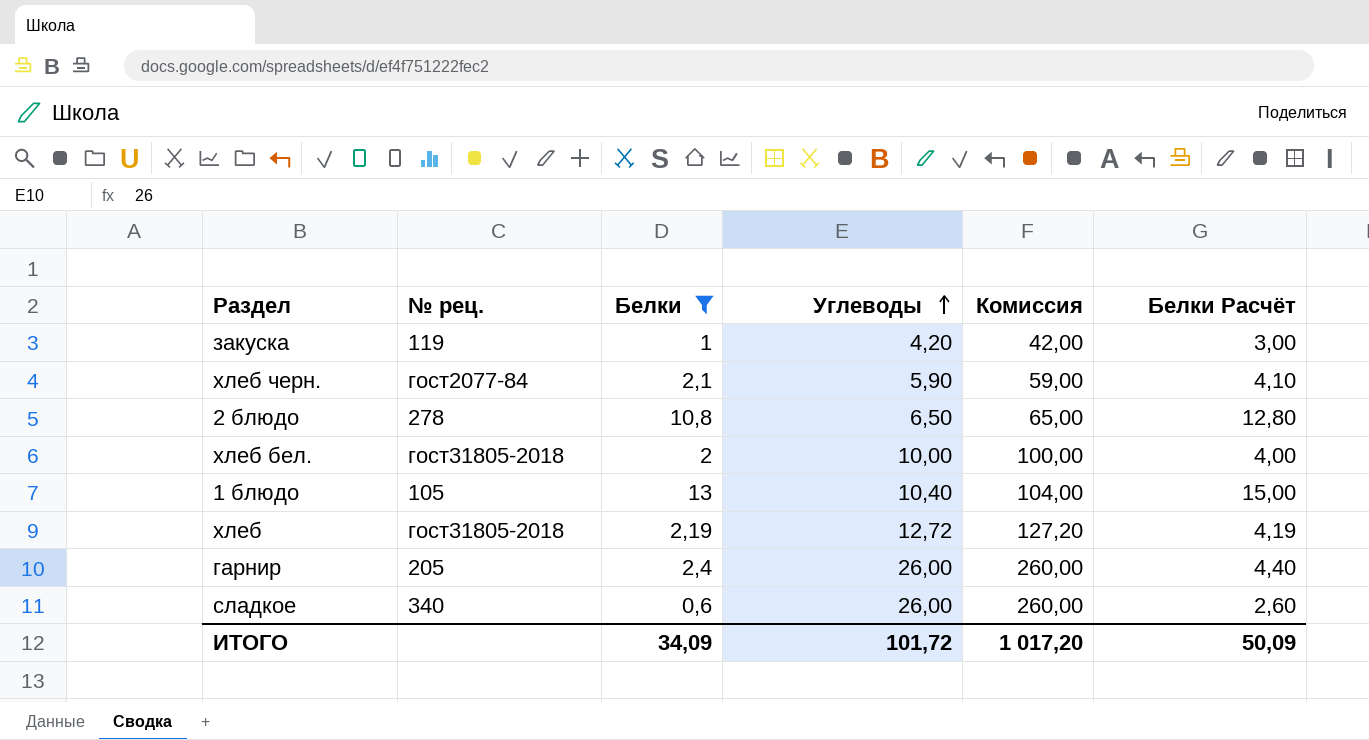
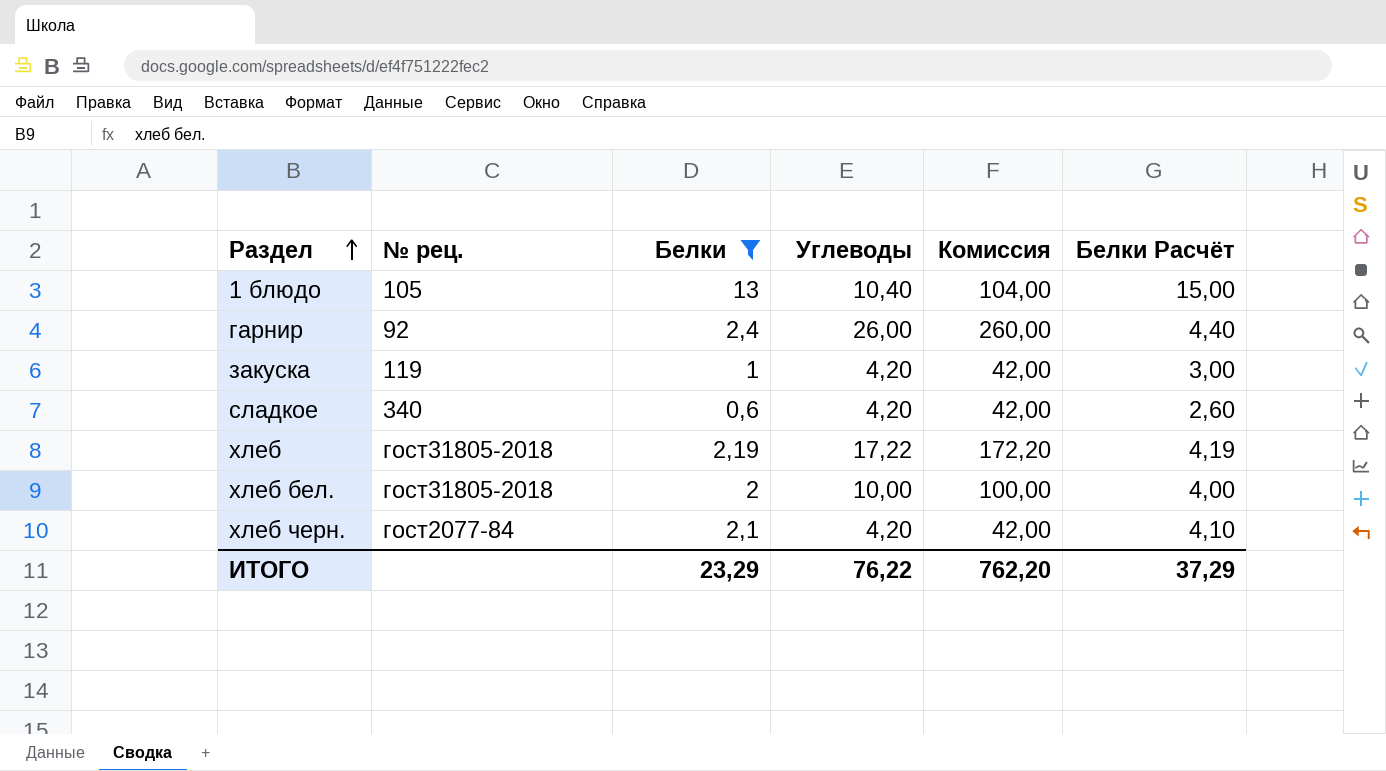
row order: Углеводы ascending -> Раздел ascending
row 2 блюдо: 278 | 10,8 | 6,50 | 65,00 | 12,80 -> none
гарнир | № рец.: 205 -> 92
сладкое | Углеводы: 26,00 -> 4,20
сладкое | Комиссия: 260,00 -> 42,00
хлеб | Углеводы: 12,72 -> 17,22
хлеб | Комиссия: 127,20 -> 172,20
хлеб черн. | Углеводы: 5,90 -> 4,20
хлеб черн. | Комиссия: 59,00 -> 42,00
ИТОГО | Белки: 34,09 -> 23,29
ИТОГО | Углеводы: 101,72 -> 76,22
ИТОГО | Комиссия: 1 017,20 -> 762,20
ИТОГО | Белки Расчёт: 50,09 -> 37,29

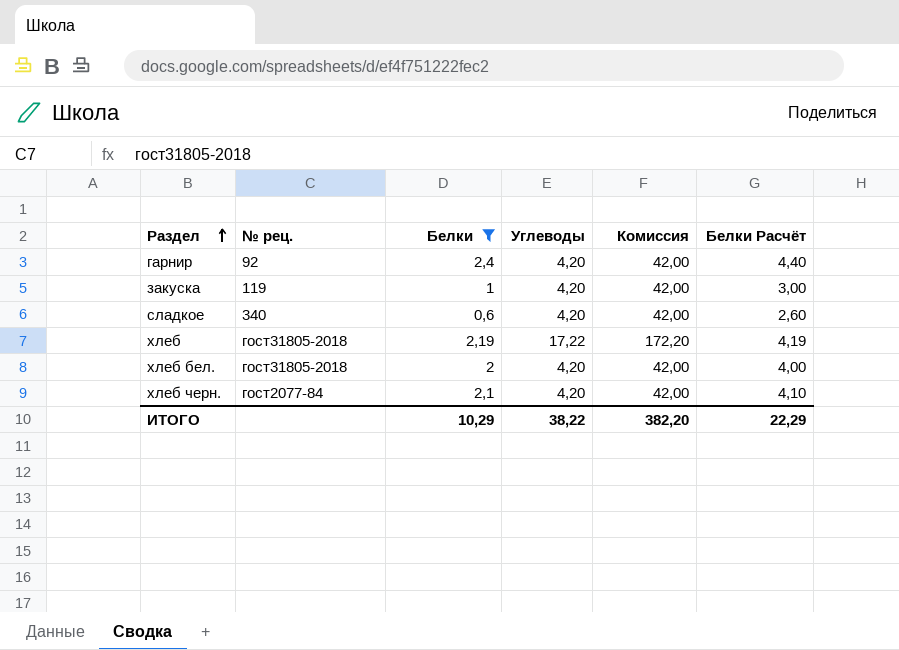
row 1 блюдо: 105 | 13 | 10,40 | 104,00 | 15,00 -> none
гарнир | Углеводы: 26,00 -> 4,20
гарнир | Комиссия: 260,00 -> 42,00
хлеб бел. | Углеводы: 10,00 -> 4,20
хлеб бел. | Комиссия: 100,00 -> 42,00
ИТОГО | Белки: 23,29 -> 10,29
ИТОГО | Углеводы: 76,22 -> 38,22
ИТОГО | Комиссия: 762,20 -> 382,20
ИТОГО | Белки Расчёт: 37,29 -> 22,29

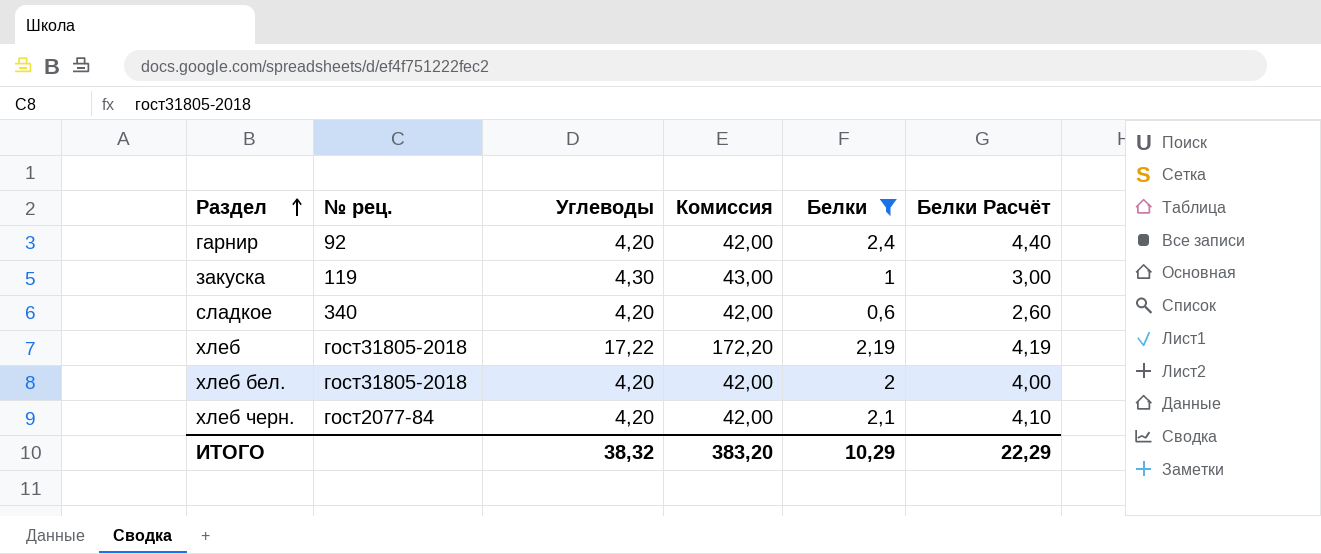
column Белки | position: 3 -> 5
закуска | Углеводы: 4,20 -> 4,30
закуска | Комиссия: 42,00 -> 43,00
ИТОГО | Углеводы: 38,22 -> 38,32
ИТОГО | Комиссия: 382,20 -> 383,20

